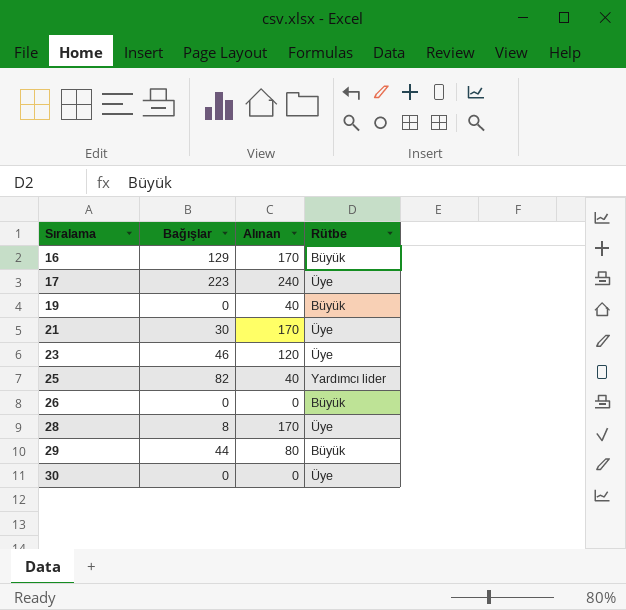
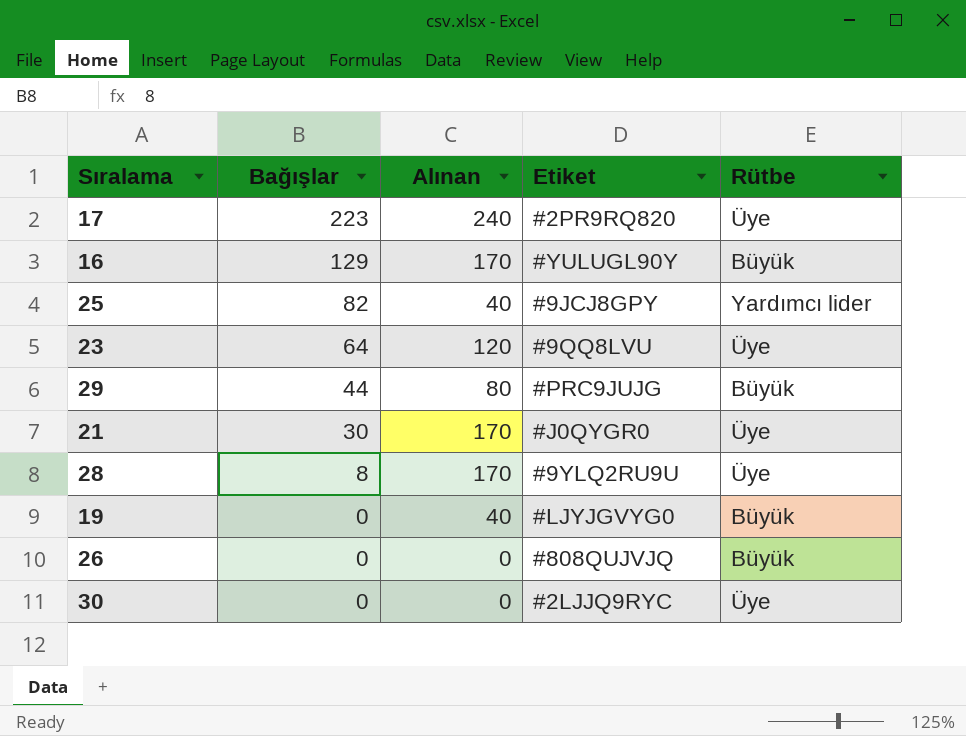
row order: Sıralama ascending -> Bağışlar descending
column Etiket | position: none -> 4
23 | Bağışlar: 46 -> 64

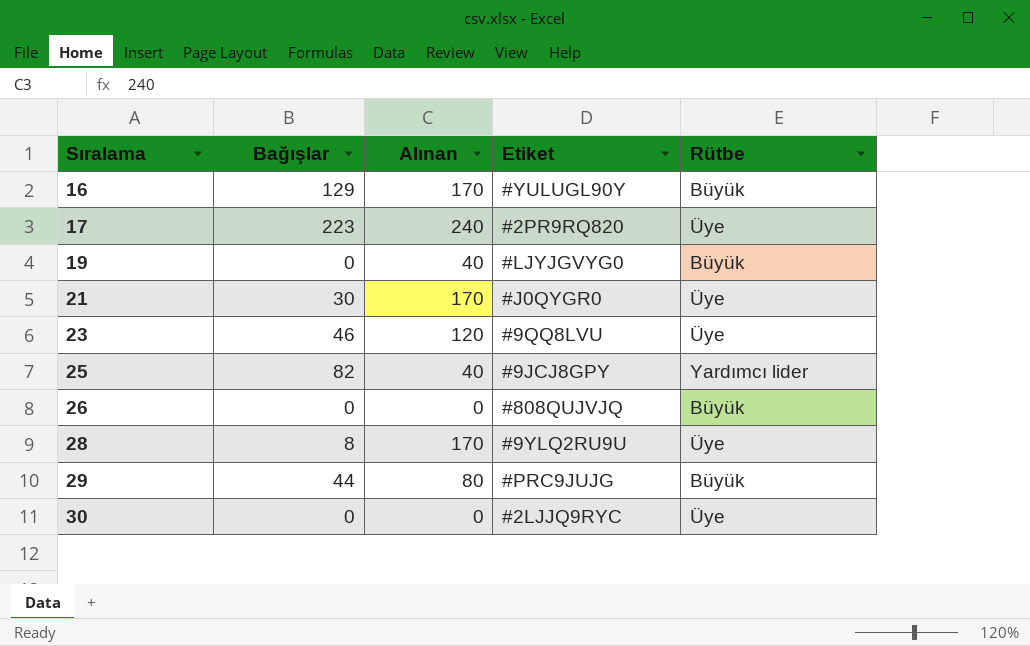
row order: Bağışlar descending -> Sıralama ascending
23 | Bağışlar: 64 -> 46

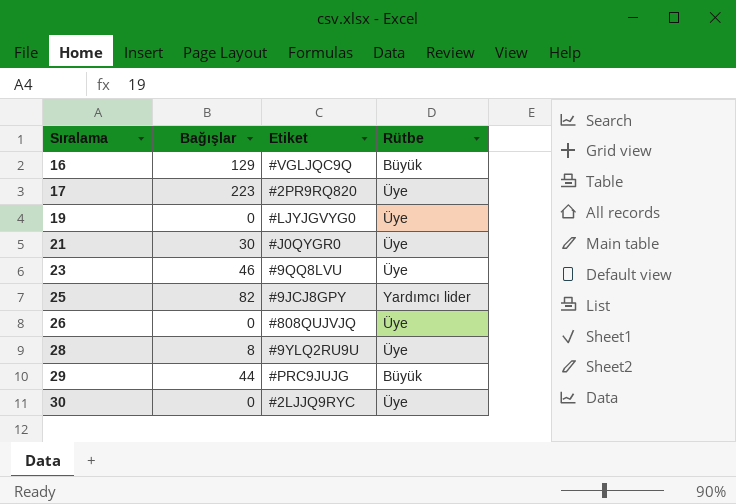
column Alınan | position: 3 -> none
16 | Etiket: #YULUGL90Y -> #VGLJQC9Q
19 | Rütbe: Büyük -> Üye
26 | Rütbe: Büyük -> Üye

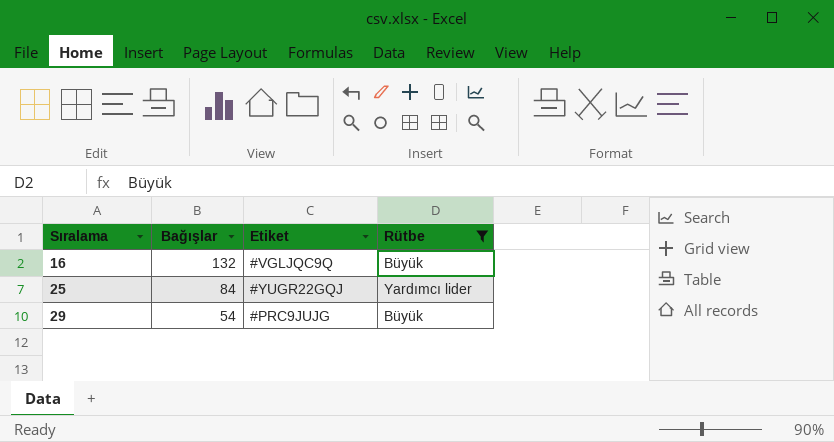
filter: none -> Rütbe != Üye
16 | Bağışlar: 129 -> 132
25 | Bağışlar: 82 -> 84
25 | Etiket: #9JCJ8GPY -> #YUGR22GQJ
29 | Bağışlar: 44 -> 54

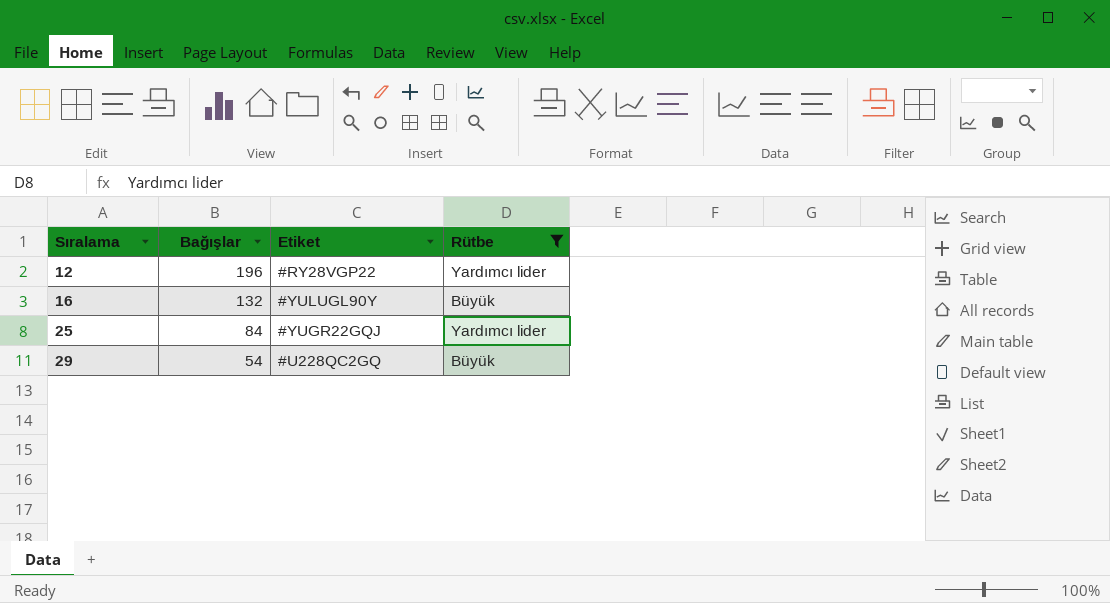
row 12: none -> 196 | #RY28VGP22 | Yardımcı lider
16 | Etiket: #VGLJQC9Q -> #YULUGL90Y
29 | Etiket: #PRC9JUJG -> #U228QC2GQ

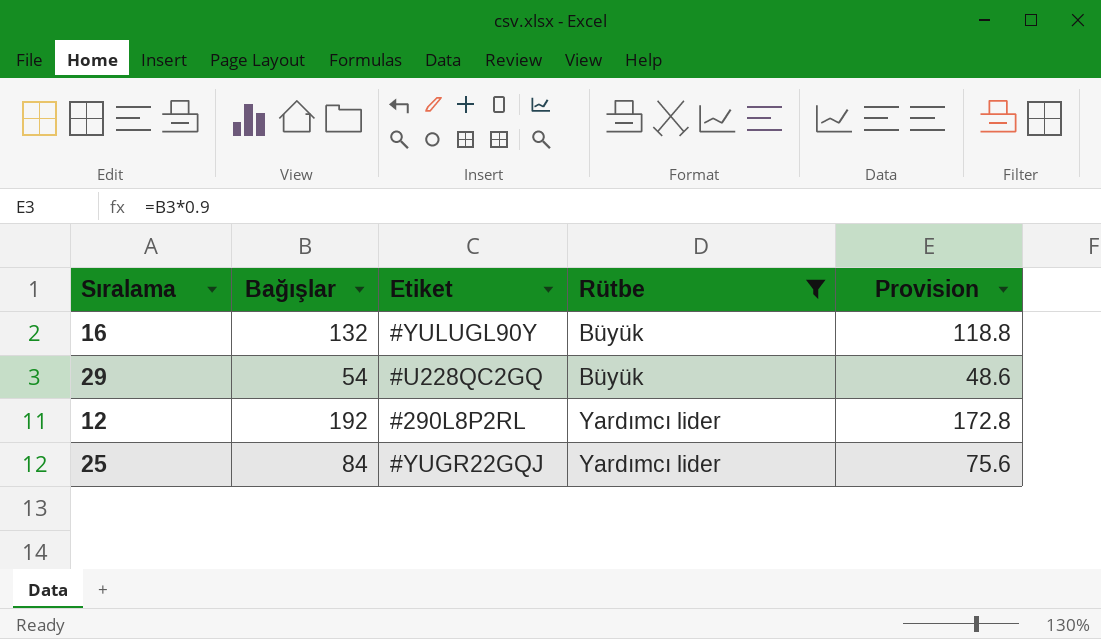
row order: Sıralama ascending -> Rütbe ascending
column Provision | formula: none -> [Bağışlar] * 0.9
12 | Bağışlar: 196 -> 192
12 | Etiket: #RY28VGP22 -> #290L8P2RL

